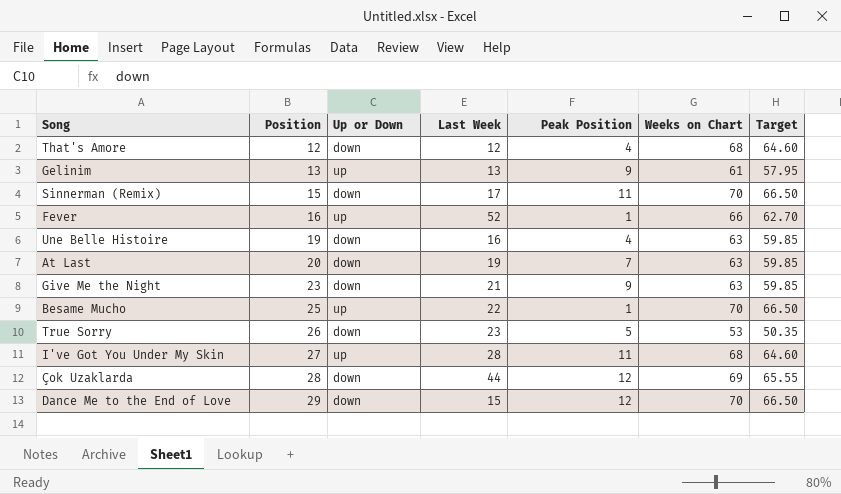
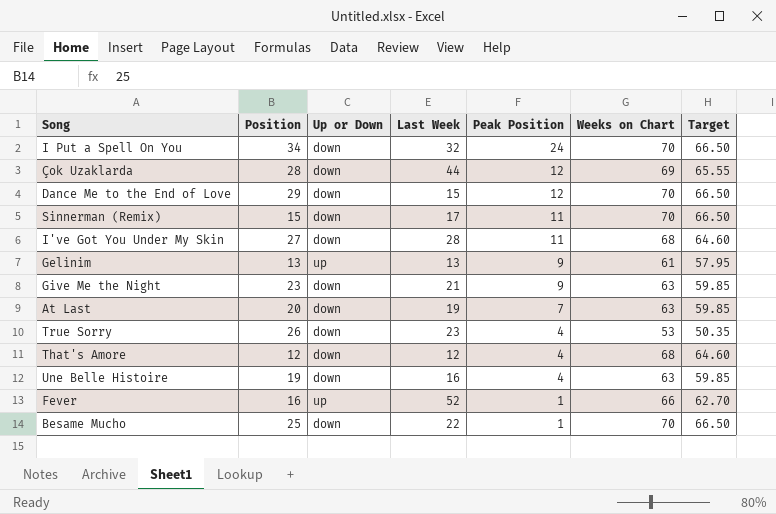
row order: Position ascending -> Peak Position descending
row I Put a Spell On You: none -> 34 | down | 32 | 24 | 70 | 66.50
I've Got You Under My Skin | Up or Down: up -> down
True Sorry | Peak Position: 5 -> 4
Besame Mucho | Up or Down: up -> down

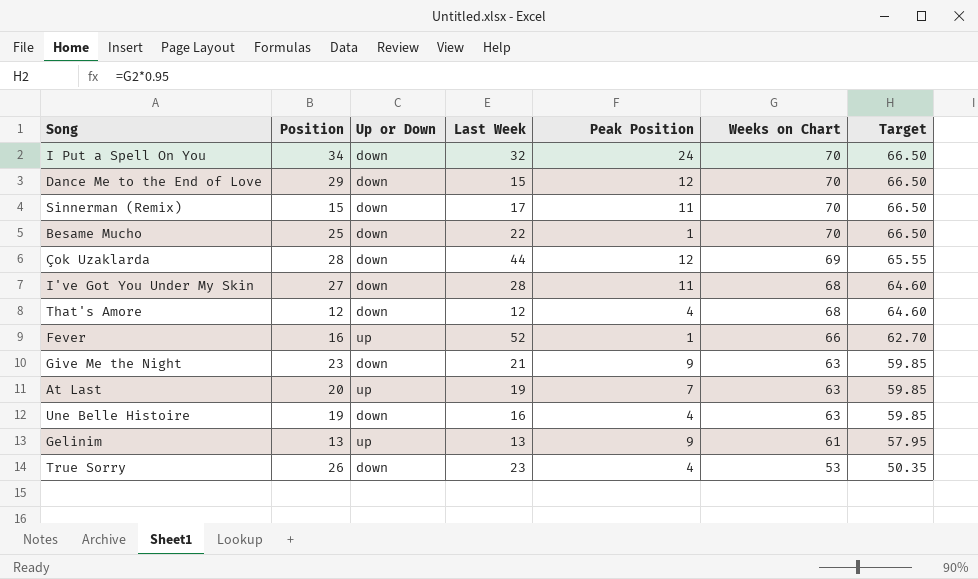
row order: Peak Position descending -> Weeks on Chart descending
At Last | Up or Down: down -> up

